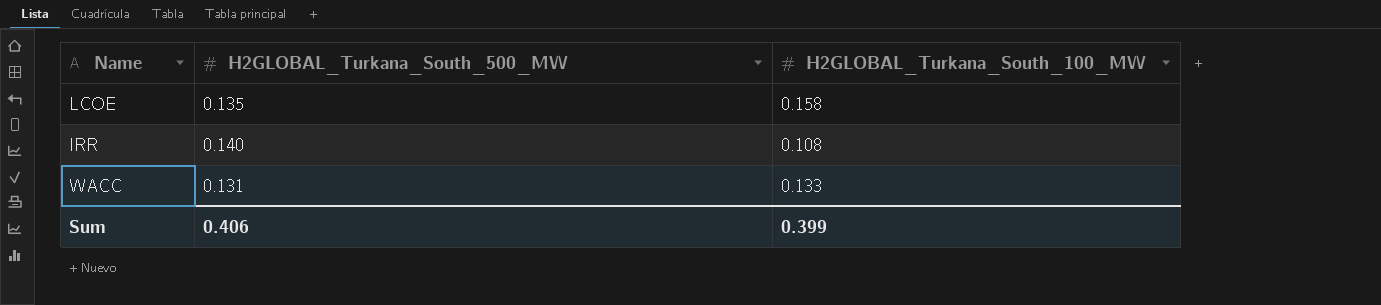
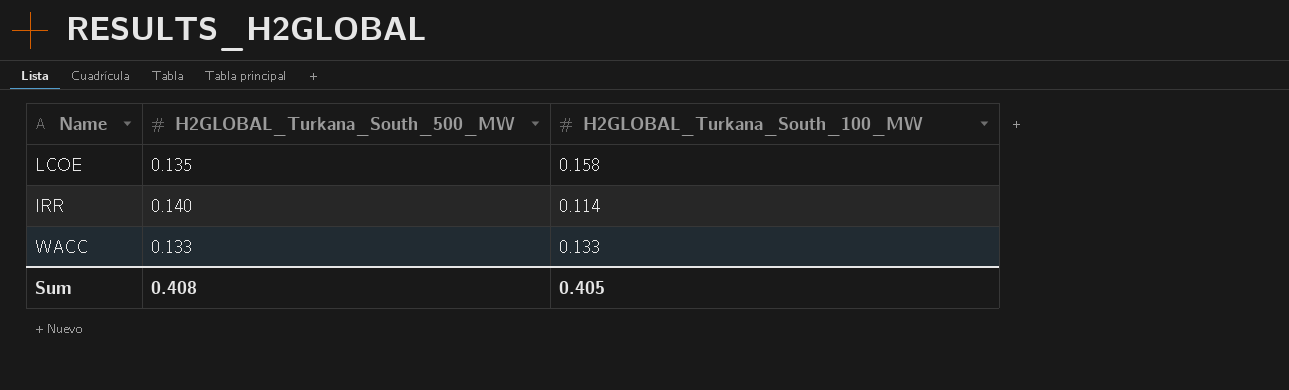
IRR | H2GLOBAL_Turkana_South_100_MW: 0.108 -> 0.114
WACC | H2GLOBAL_Turkana_South_500_MW: 0.131 -> 0.133
Sum | H2GLOBAL_Turkana_South_500_MW: 0.406 -> 0.408
Sum | H2GLOBAL_Turkana_South_100_MW: 0.399 -> 0.405

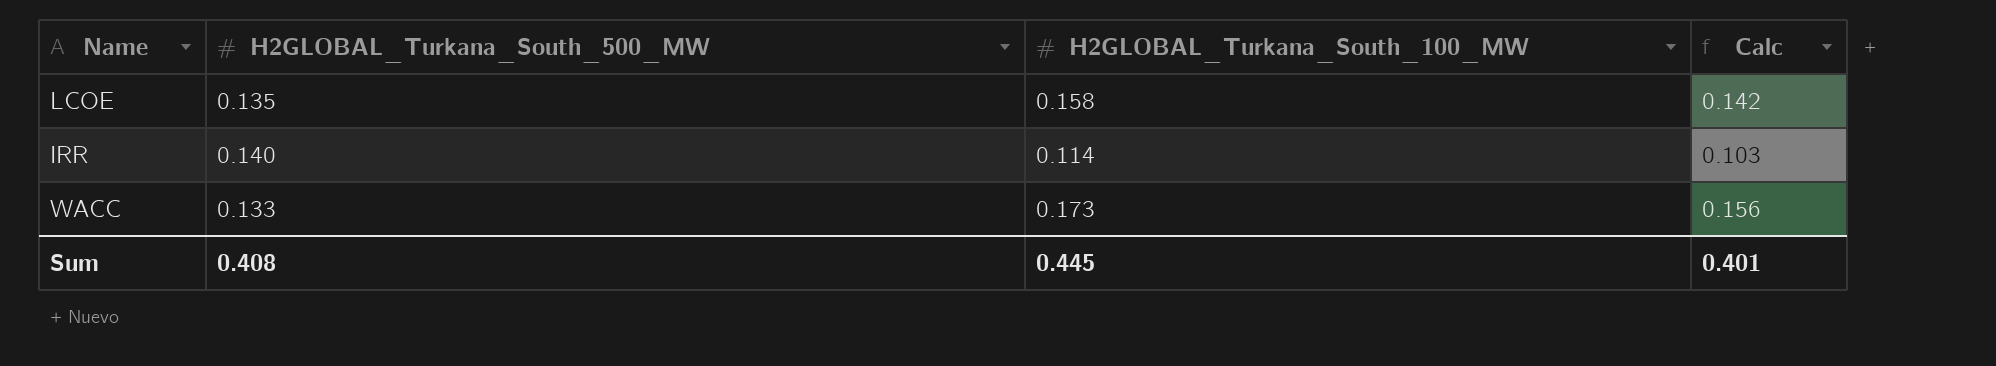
column Calc | formula: none -> [H2GLOBAL_Turkana_South_100_MW] * 0.9
WACC | H2GLOBAL_Turkana_South_100_MW: 0.133 -> 0.173
Sum | H2GLOBAL_Turkana_South_100_MW: 0.405 -> 0.445

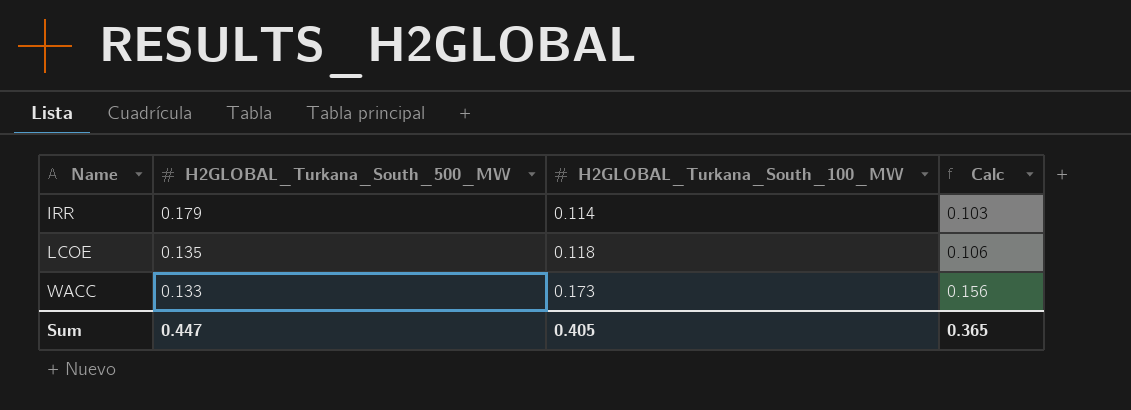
row order: none -> Name ascending
IRR | H2GLOBAL_Turkana_South_500_MW: 0.140 -> 0.179
LCOE | H2GLOBAL_Turkana_South_100_MW: 0.158 -> 0.118
LCOE | Calc: 0.142 -> 0.106
Sum | H2GLOBAL_Turkana_South_500_MW: 0.408 -> 0.447
Sum | H2GLOBAL_Turkana_South_100_MW: 0.445 -> 0.405
Sum | Calc: 0.401 -> 0.365

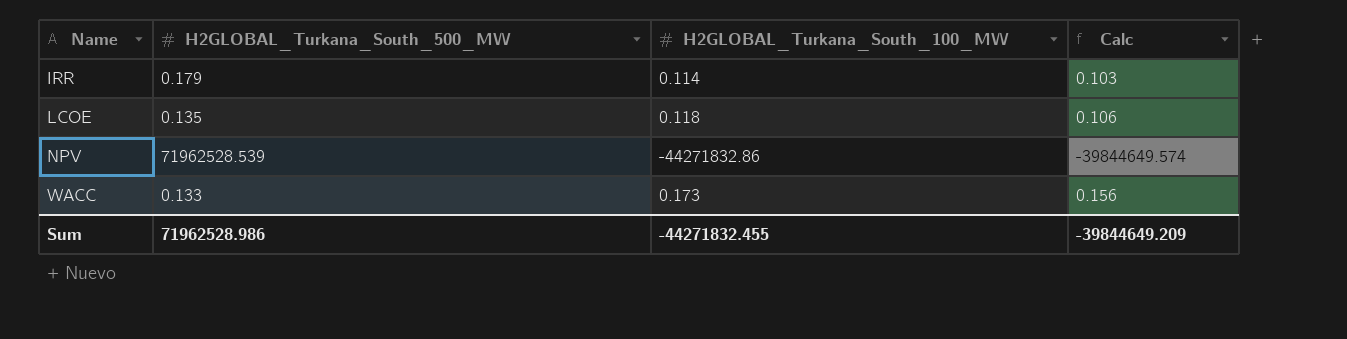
row NPV: none -> 71962528.539 | -44271832.86 | -39844649.574
Sum | H2GLOBAL_Turkana_South_500_MW: 0.447 -> 71962528.986
Sum | H2GLOBAL_Turkana_South_100_MW: 0.405 -> -44271832.455
Sum | Calc: 0.365 -> -39844649.209

